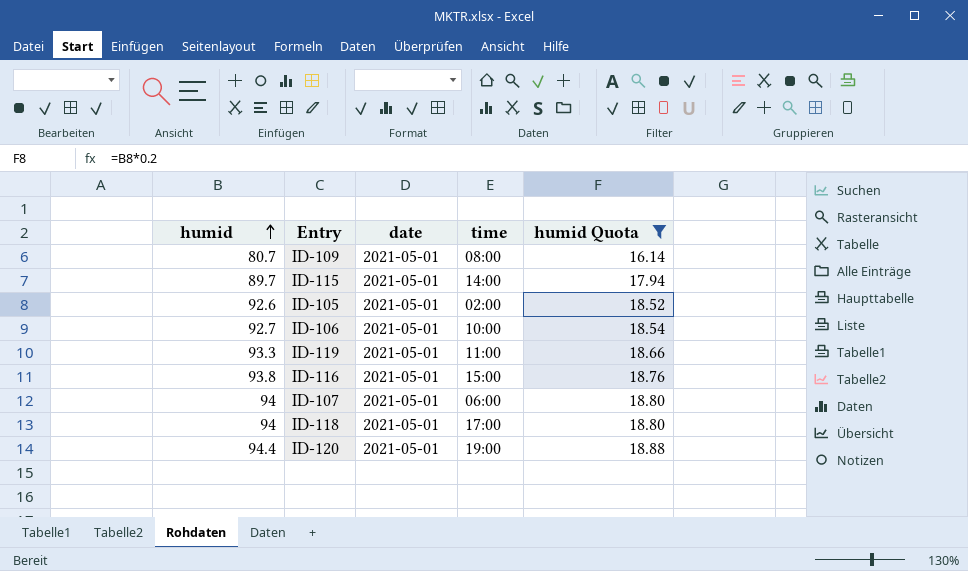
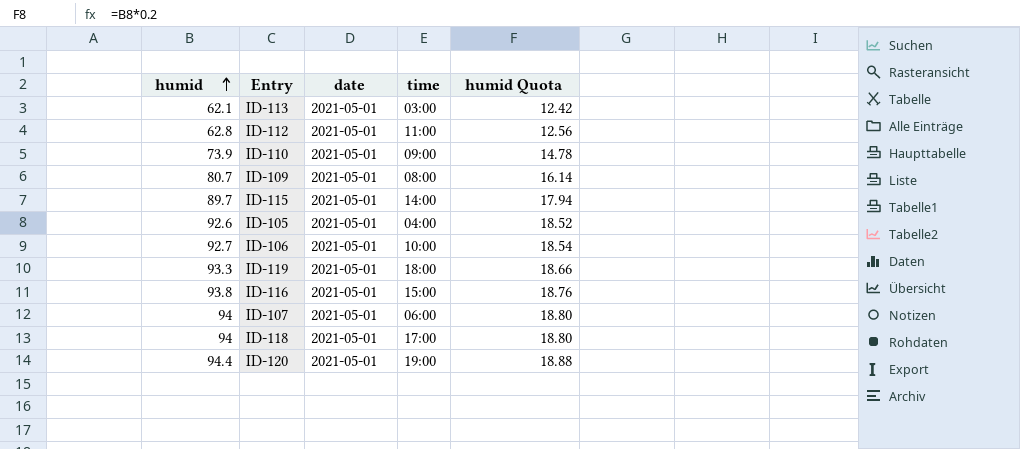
filter: humid Quota >= 16.14 -> none
ID-105 | time: 02:00 -> 04:00
ID-119 | time: 11:00 -> 18:00

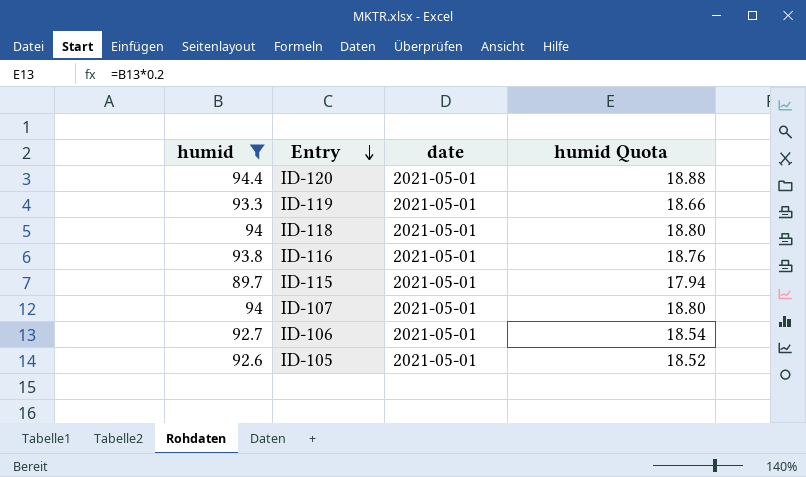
filter: none -> humid >= 89.7
row order: humid ascending -> Entry descending
column time | position: 4 -> none

